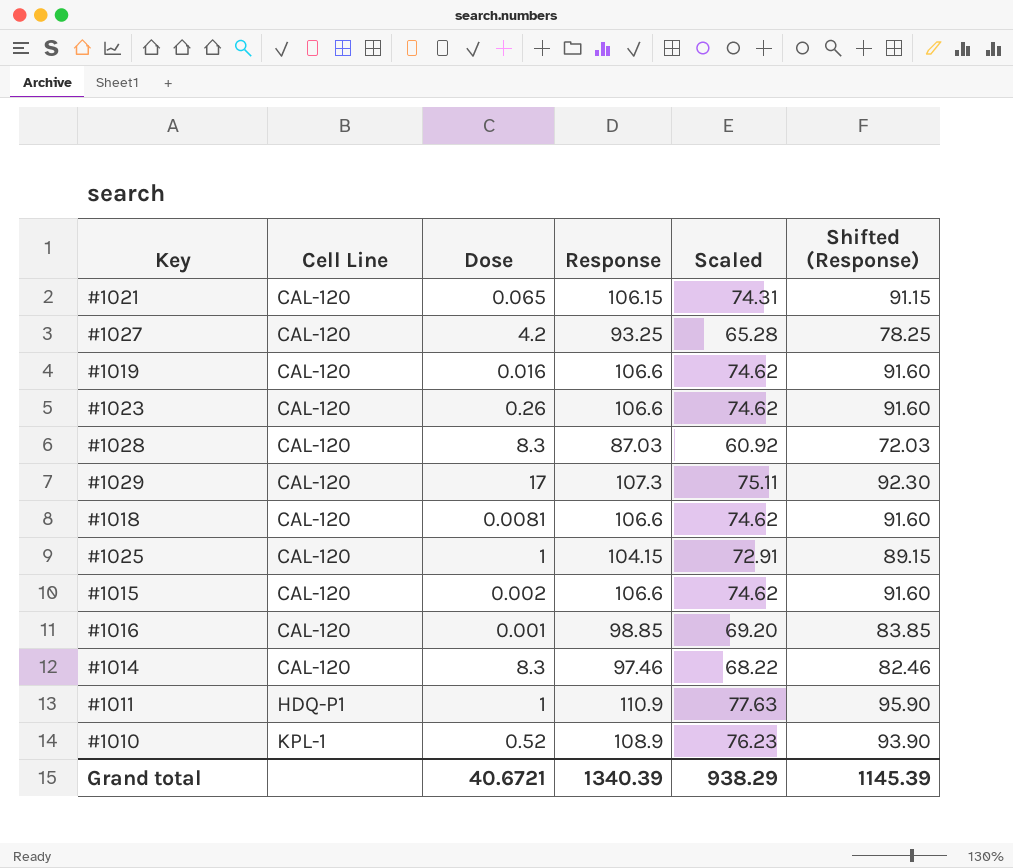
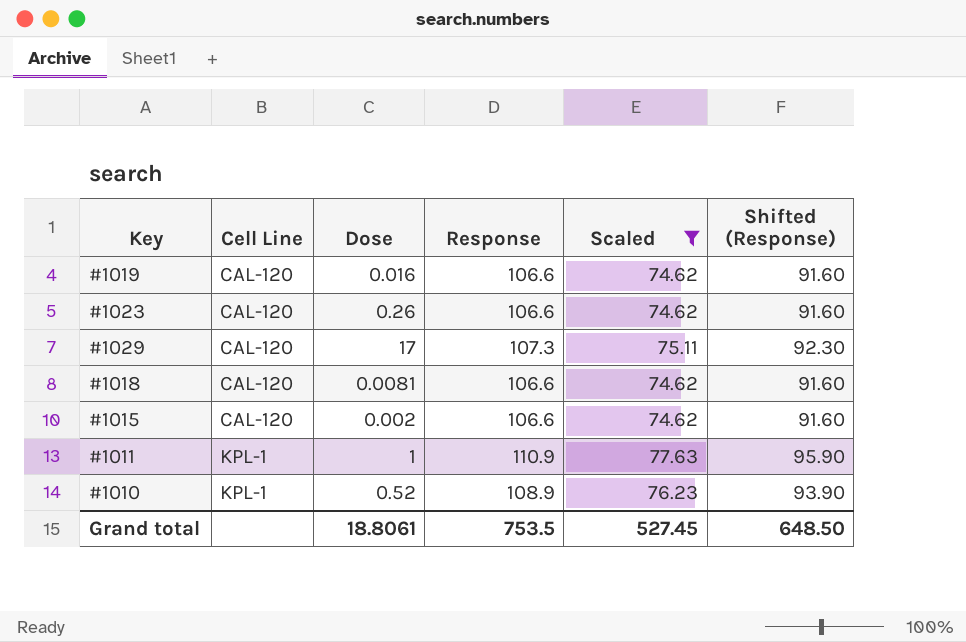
filter: none -> Scaled >= 74.62
#1011 | Cell Line: HDQ-P1 -> KPL-1
Grand total | Dose: 40.6721 -> 18.8061
Grand total | Response: 1340.39 -> 753.5
Grand total | Scaled: 938.29 -> 527.45
Grand total | Shifted (Response): 1145.39 -> 648.50

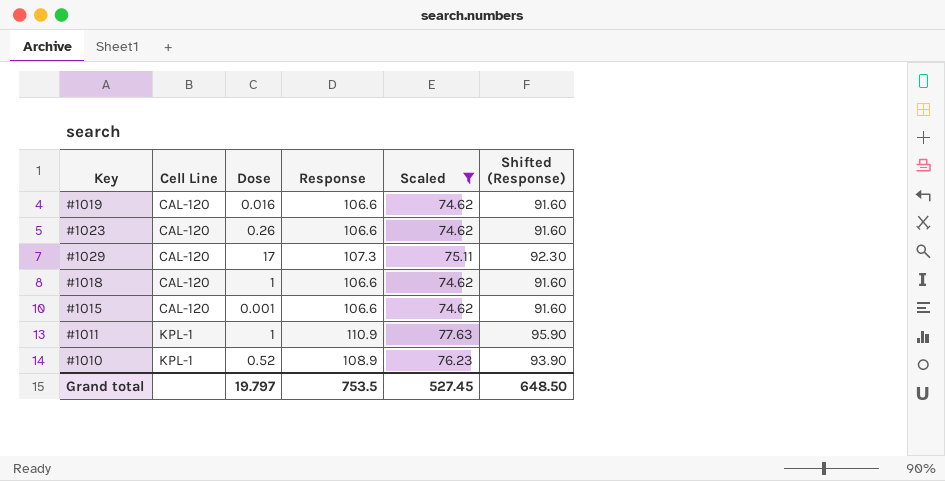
#1018 | Dose: 0.0081 -> 1
#1015 | Dose: 0.002 -> 0.001
Grand total | Dose: 18.8061 -> 19.797

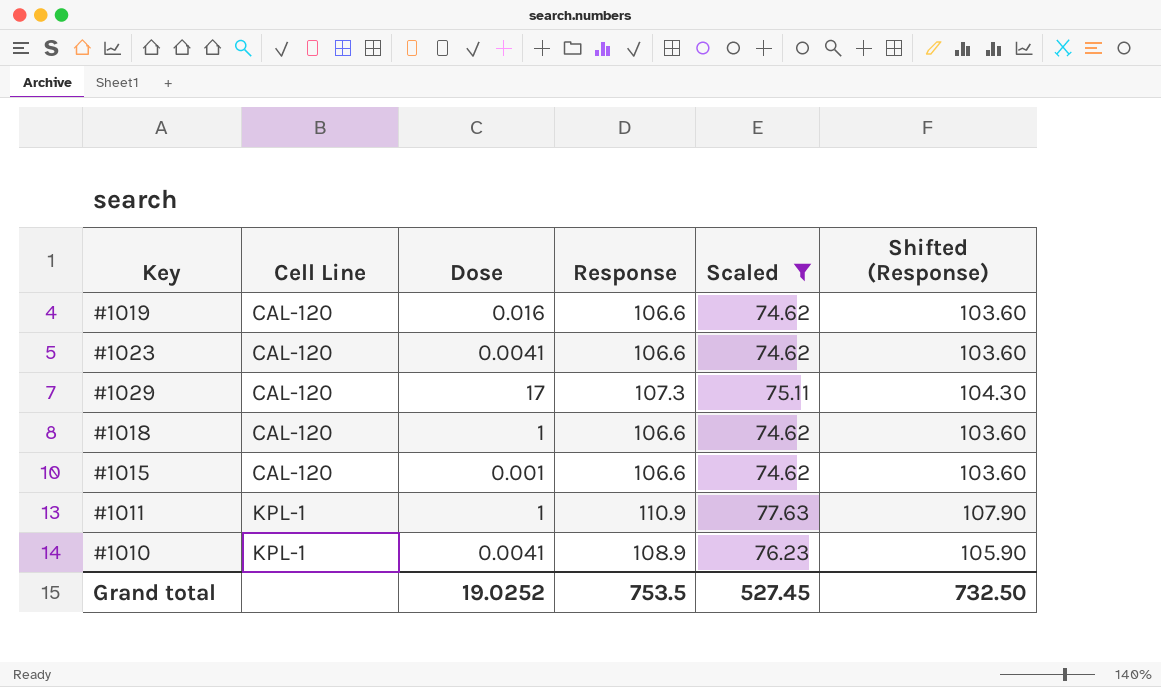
column Shifted (Response) | formula: [Response] - 15 -> [Response] - 3
#1023 | Dose: 0.26 -> 0.0041
#1010 | Dose: 0.52 -> 0.0041
Grand total | Dose: 19.797 -> 19.0252
Grand total | Shifted (Response): 648.50 -> 732.50

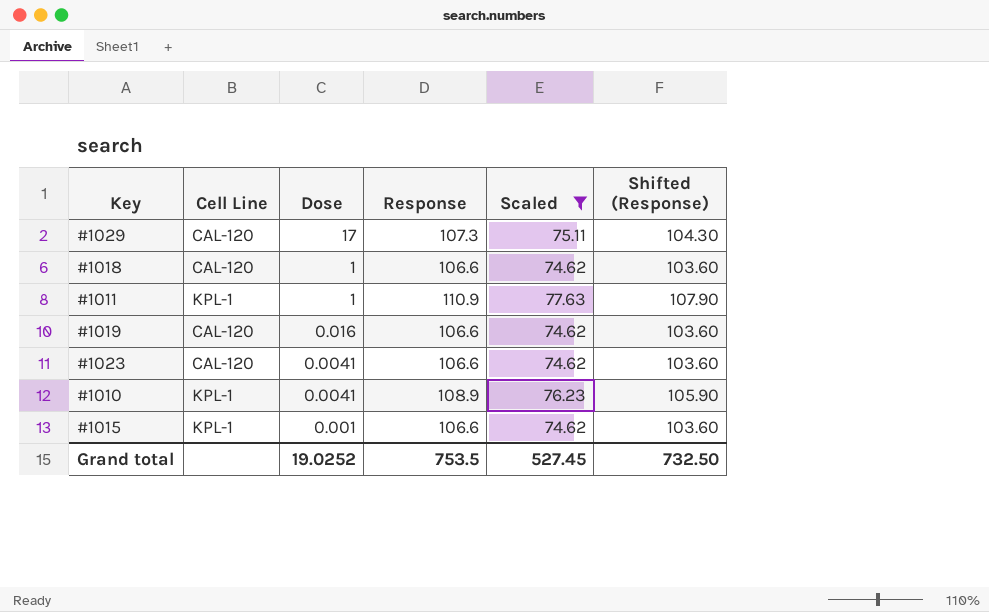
row order: Cell Line ascending -> Dose descending
#1015 | Cell Line: CAL-120 -> KPL-1

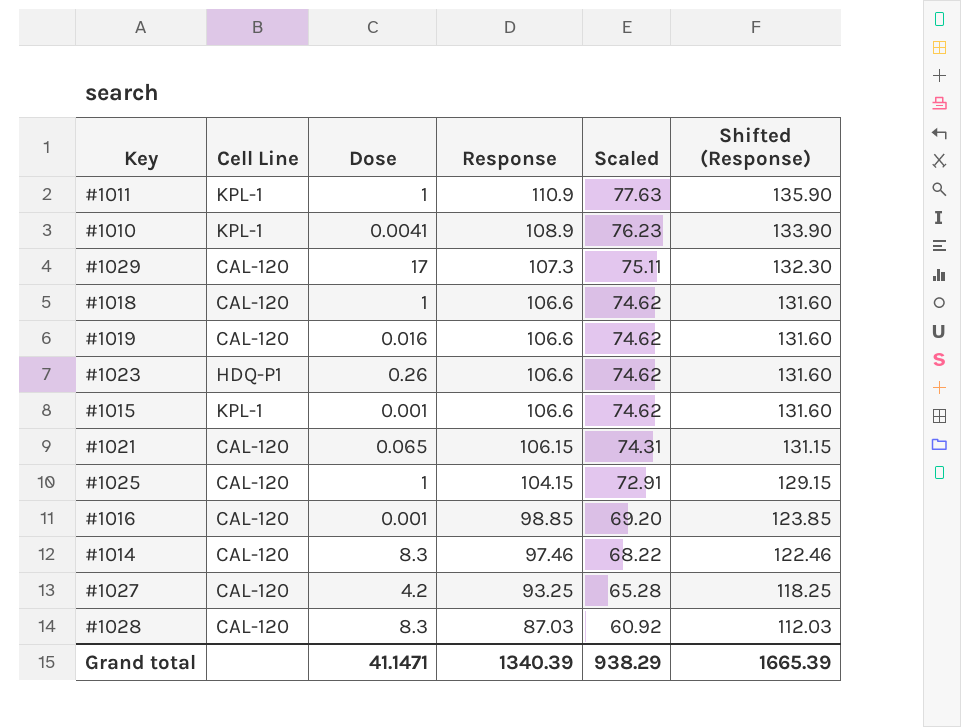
filter: Scaled >= 74.62 -> none
row order: Dose descending -> Response descending
column Shifted (Response) | formula: [Response] - 3 -> [Response] + 25
#1023 | Cell Line: CAL-120 -> HDQ-P1
#1023 | Dose: 0.0041 -> 0.26
Grand total | Dose: 19.0252 -> 41.1471
Grand total | Response: 753.5 -> 1340.39
Grand total | Scaled: 527.45 -> 938.29
Grand total | Shifted (Response): 732.50 -> 1665.39

